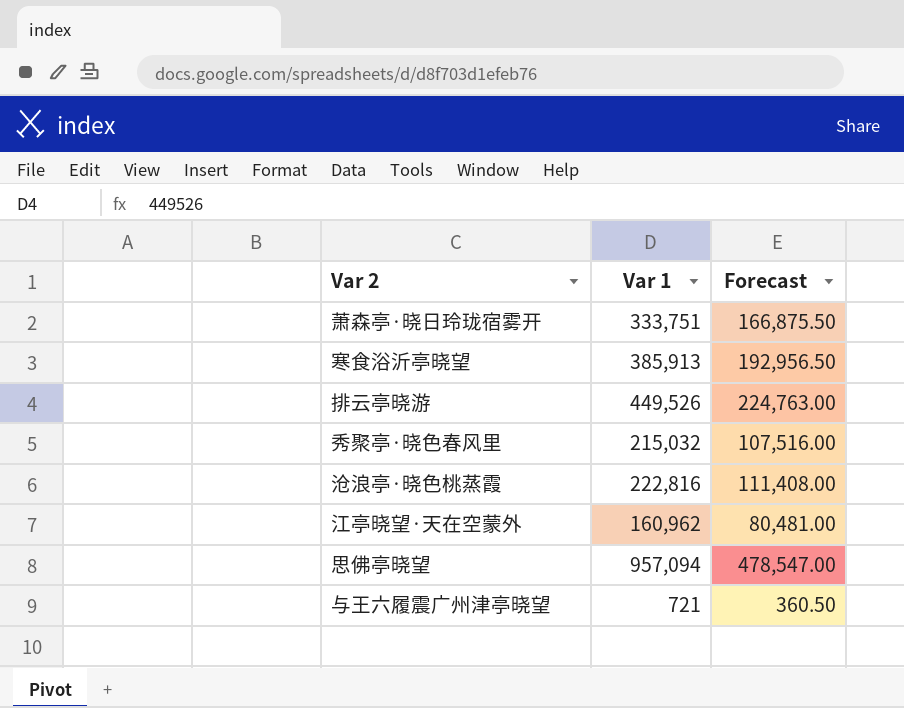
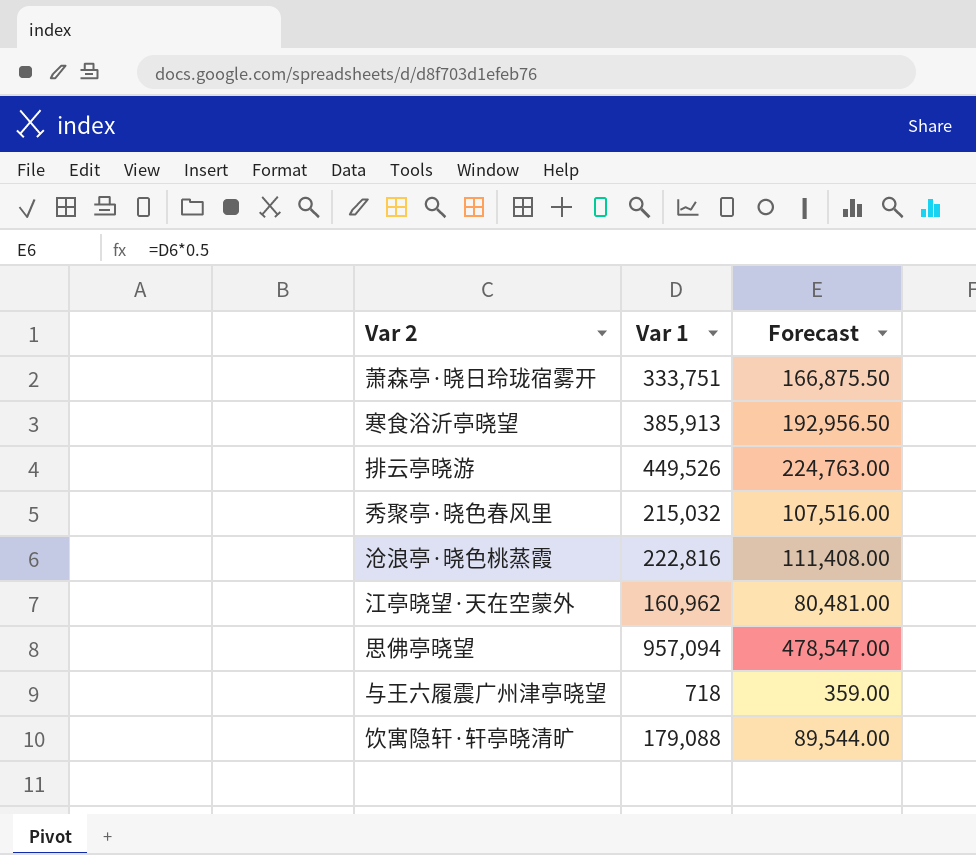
与王六履震广州津亭晓望 | Var 1: 721 -> 718
与王六履震广州津亭晓望 | Forecast: 360.50 -> 359.00
row 饮寓隐轩·轩亭晓清旷: none -> 179,088 | 89,544.00

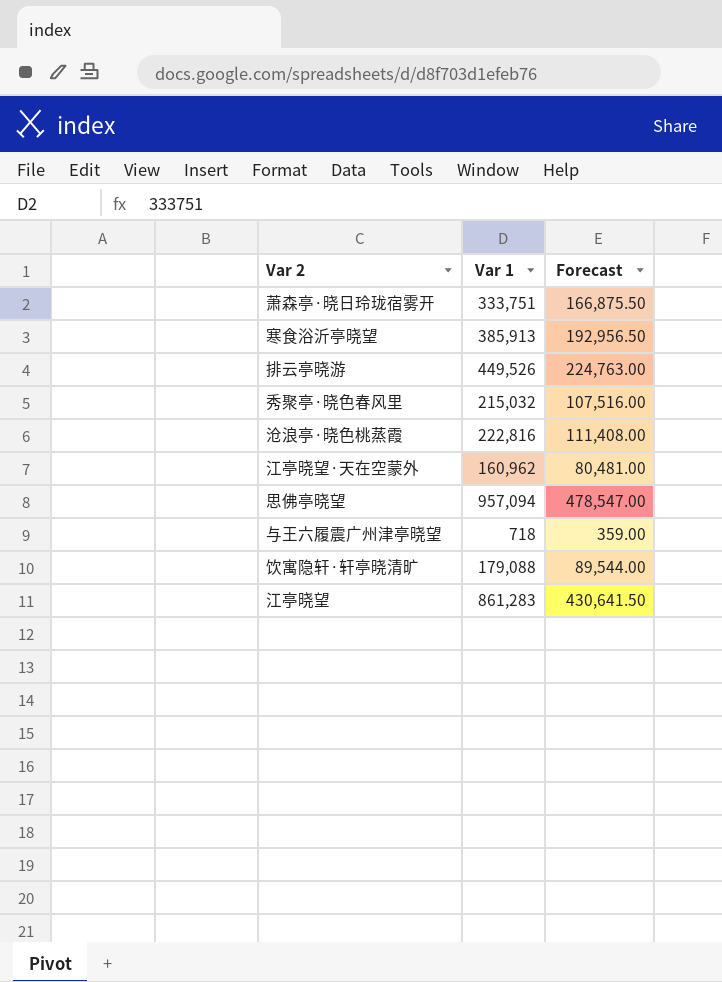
row 江亭晓望: none -> 861,283 | 430,641.50

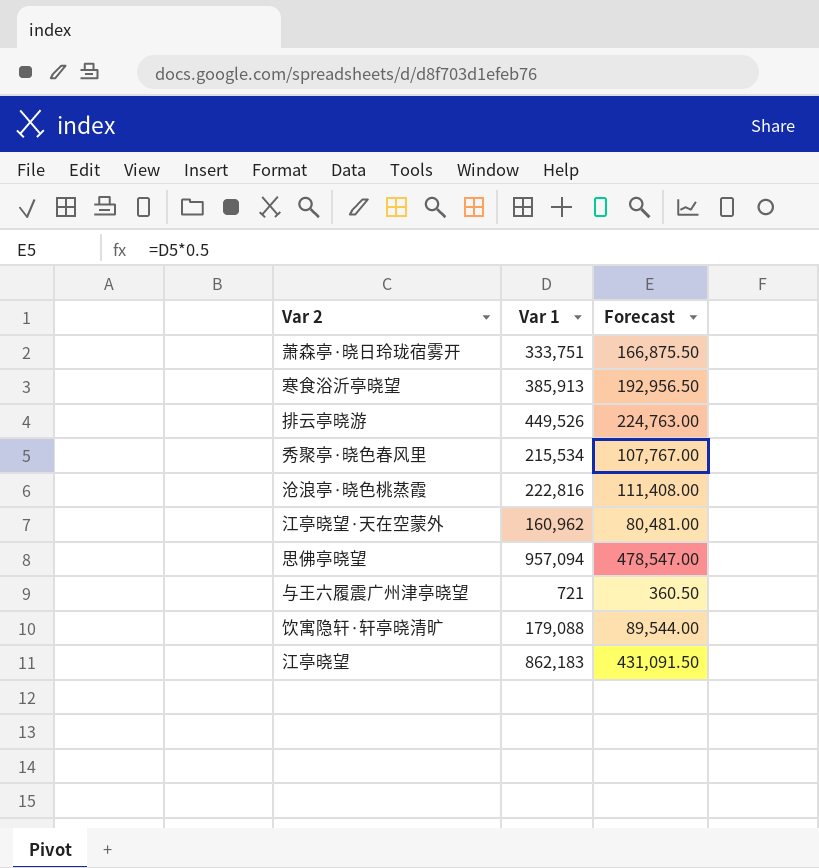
秀聚亭·晓色春风里 | Var 1: 215,032 -> 215,534
秀聚亭·晓色春风里 | Forecast: 107,516.00 -> 107,767.00
与王六履震广州津亭晓望 | Var 1: 718 -> 721
与王六履震广州津亭晓望 | Forecast: 359.00 -> 360.50
江亭晓望 | Var 1: 861,283 -> 862,183
江亭晓望 | Forecast: 430,641.50 -> 431,091.50

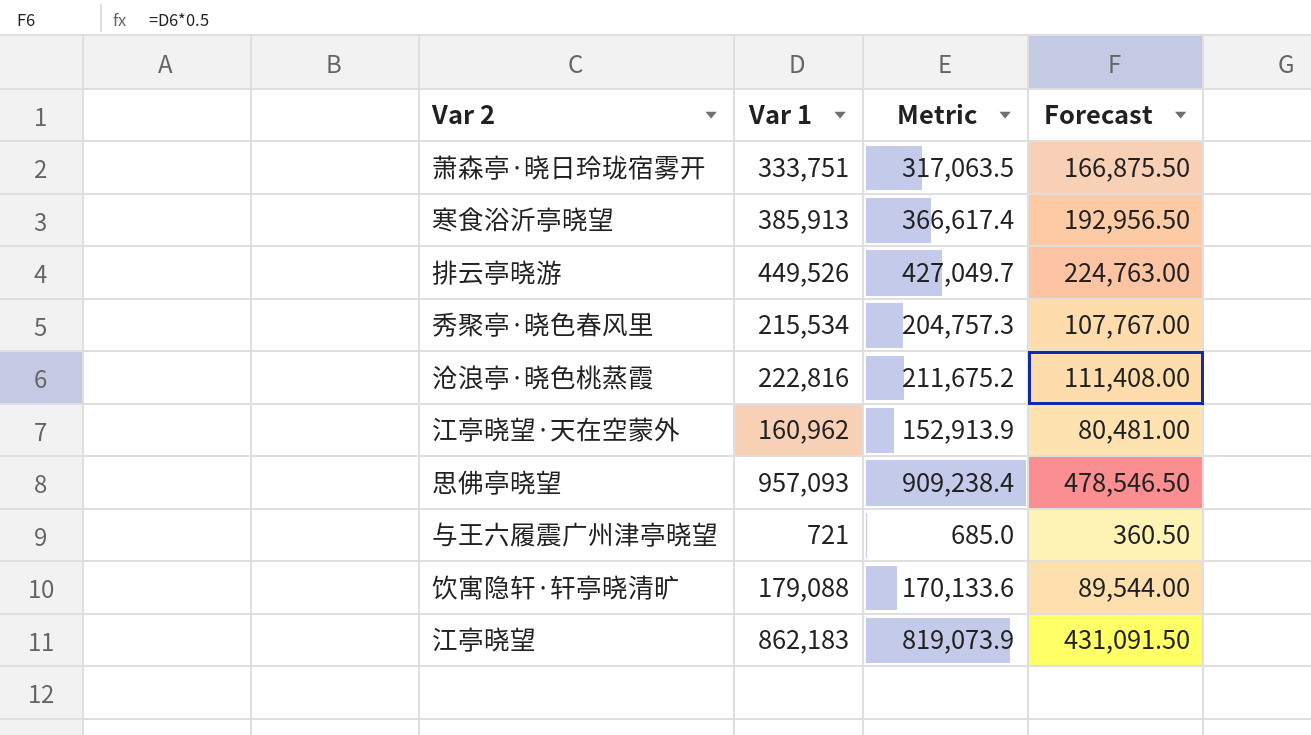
column Metric | formula: none -> [Var 1] * 0.95
思佛亭晓望 | Var 1: 957,094 -> 957,093
思佛亭晓望 | Forecast: 478,547.00 -> 478,546.50

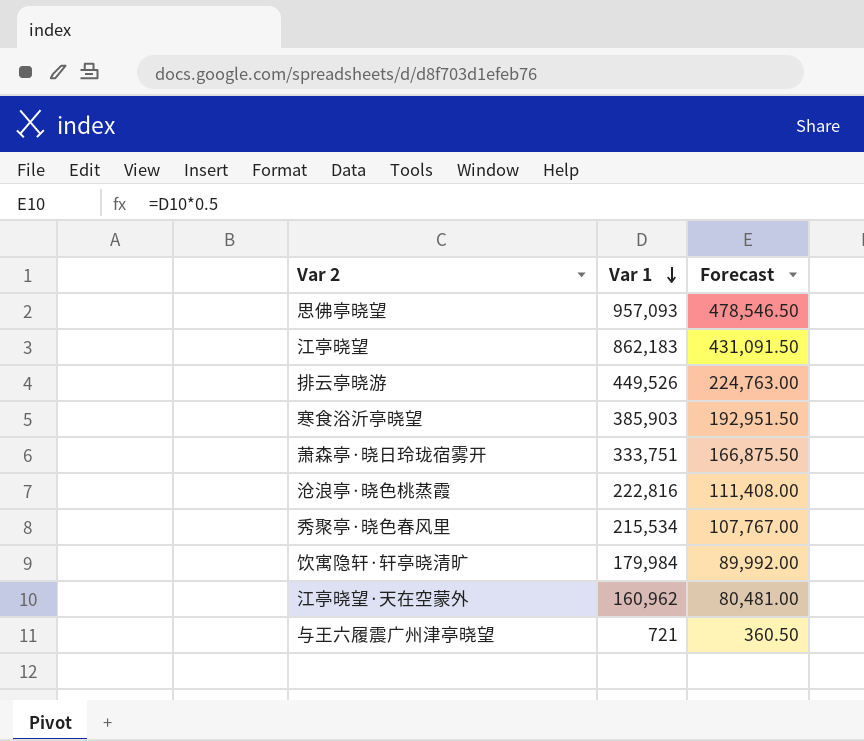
row order: none -> Var 1 descending
column Metric | formula: [Var 1] * 0.95 -> none
寒食浴沂亭晓望 | Var 1: 385,913 -> 385,903
寒食浴沂亭晓望 | Forecast: 192,956.50 -> 192,951.50
饮寓隐轩·轩亭晓清旷 | Var 1: 179,088 -> 179,984
饮寓隐轩·轩亭晓清旷 | Forecast: 89,544.00 -> 89,992.00

